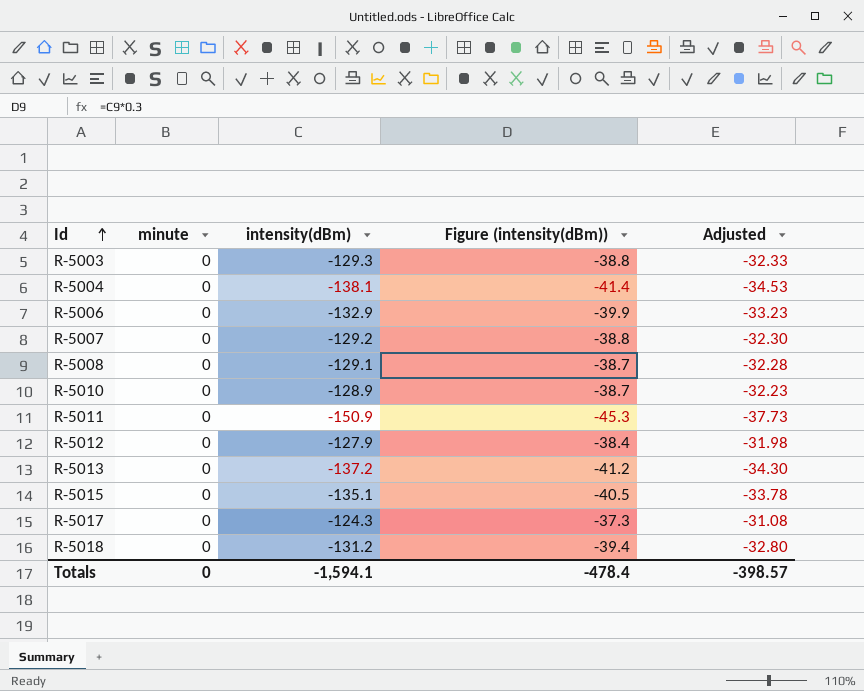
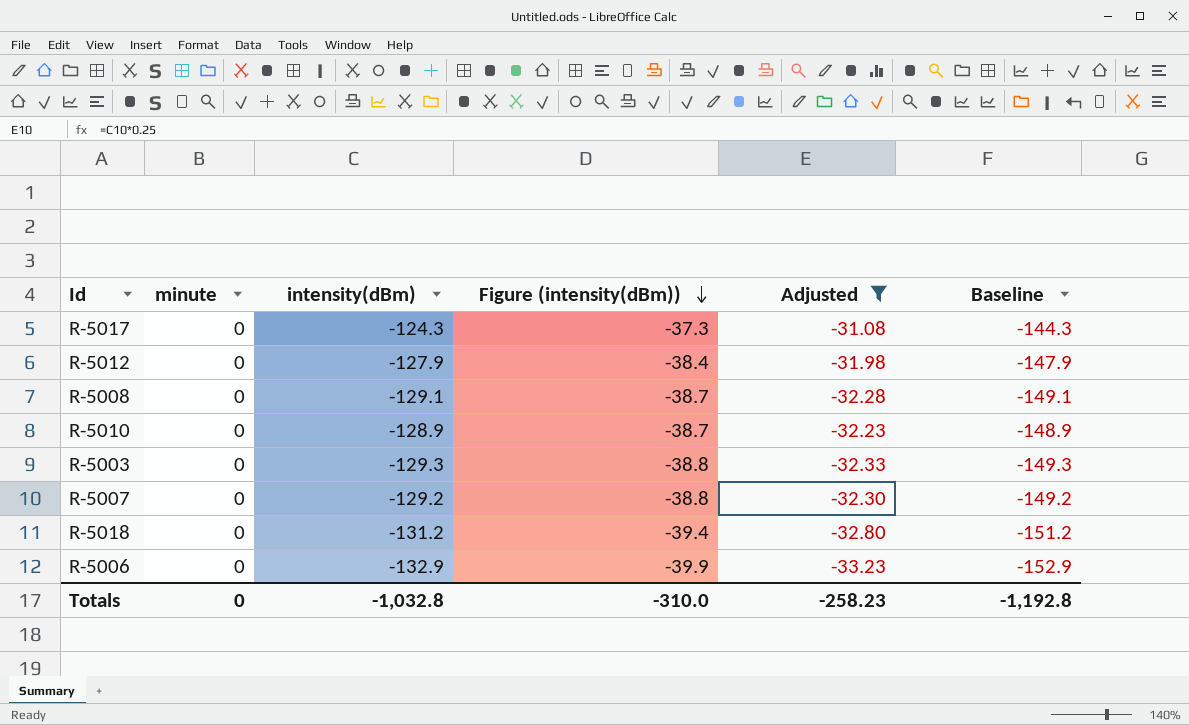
filter: none -> Adjusted >= -33.23
row order: Id ascending -> Figure (intensity(dBm)) descending
column Baseline | formula: none -> [intensity(dBm)] - 20
Totals | intensity(dBm): -1,594.1 -> -1,032.8
Totals | Figure (intensity(dBm)): -478.4 -> -310.0
Totals | Adjusted: -398.57 -> -258.23

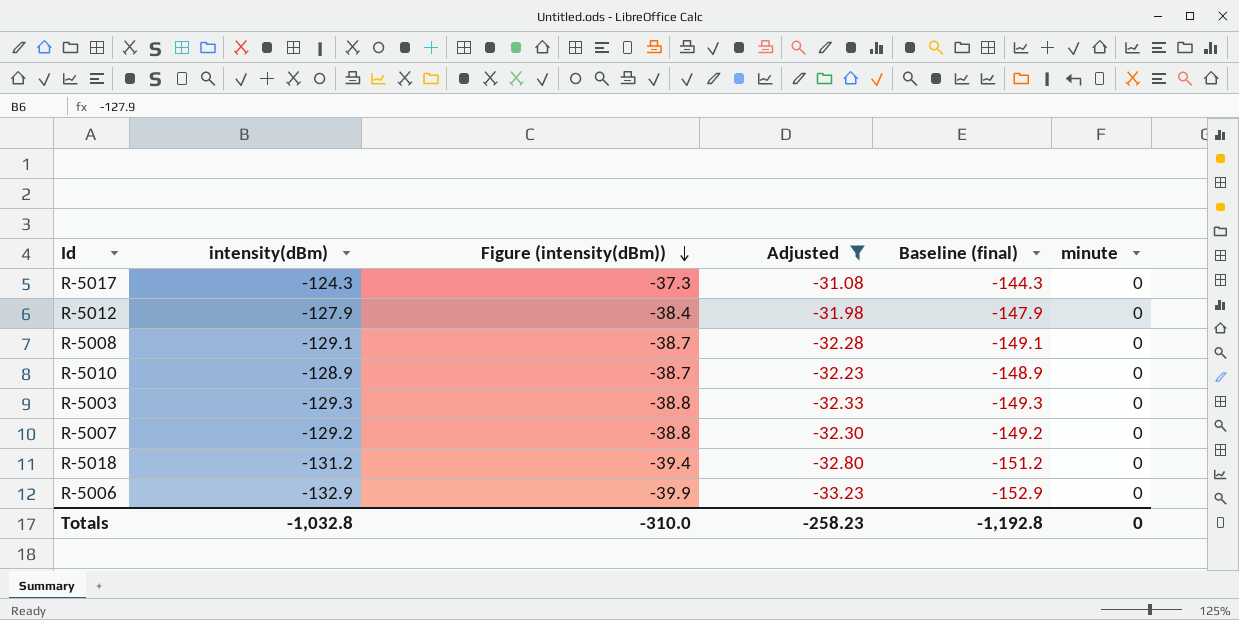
column name: Baseline -> Baseline (final)
column minute | position: 2 -> 6

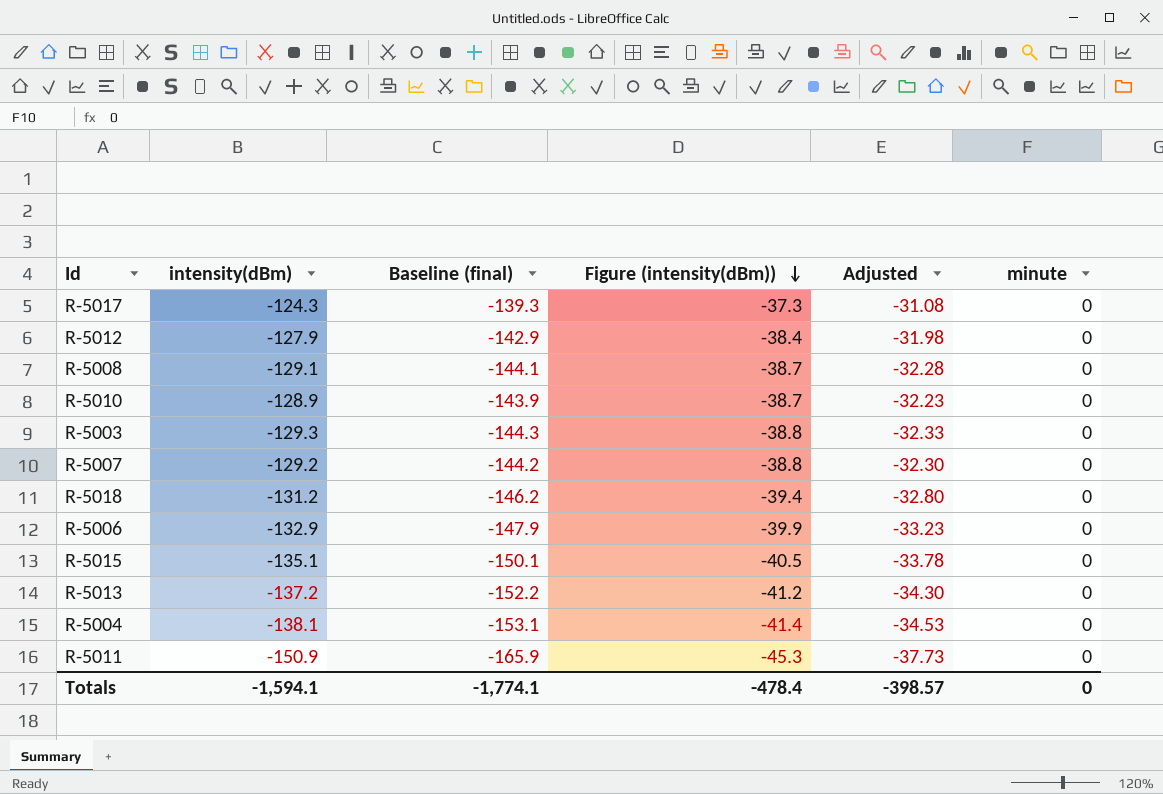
filter: Adjusted >= -33.23 -> none
column Baseline (final) | formula: [intensity(dBm)] - 20 -> [intensity(dBm)] - 15
column Baseline (final) | position: 5 -> 3
Totals | intensity(dBm): -1,032.8 -> -1,594.1
Totals | Baseline (final): -1,192.8 -> -1,774.1
Totals | Figure (intensity(dBm)): -310.0 -> -478.4
Totals | Adjusted: -258.23 -> -398.57

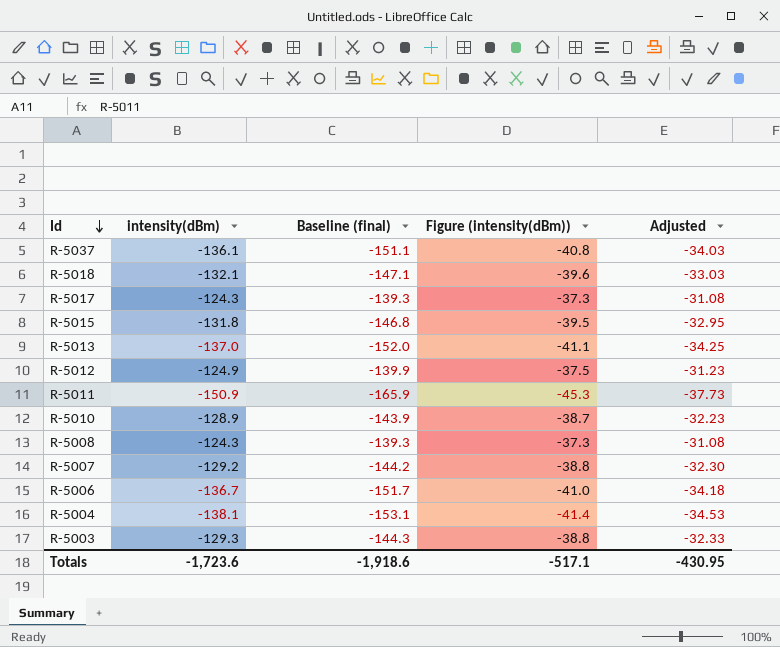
row order: Figure (intensity(dBm)) descending -> Id descending
column minute | position: 6 -> none
row R-5037: none -> -136.1 | -151.1 | -40.8 | -34.03
R-5018 | intensity(dBm): -131.2 -> -132.1
R-5018 | Baseline (final): -146.2 -> -147.1
R-5018 | Figure (intensity(dBm)): -39.4 -> -39.6
R-5018 | Adjusted: -32.80 -> -33.03
R-5015 | intensity(dBm): -135.1 -> -131.8
R-5015 | Baseline (final): -150.1 -> -146.8
R-5015 | Figure (intensity(dBm)): -40.5 -> -39.5
R-5015 | Adjusted: -33.78 -> -32.95
R-5013 | intensity(dBm): -137.2 -> -137.0
R-5013 | Baseline (final): -152.2 -> -152.0
R-5013 | Figure (intensity(dBm)): -41.2 -> -41.1
R-5013 | Adjusted: -34.30 -> -34.25
R-5012 | intensity(dBm): -127.9 -> -124.9
R-5012 | Baseline (final): -142.9 -> -139.9
R-5012 | Figure (intensity(dBm)): -38.4 -> -37.5
R-5012 | Adjusted: -31.98 -> -31.23
R-5008 | intensity(dBm): -129.1 -> -124.3
R-5008 | Baseline (final): -144.1 -> -139.3
R-5008 | Figure (intensity(dBm)): -38.7 -> -37.3
R-5008 | Adjusted: -32.28 -> -31.08
R-5006 | intensity(dBm): -132.9 -> -136.7
R-5006 | Baseline (final): -147.9 -> -151.7
R-5006 | Figure (intensity(dBm)): -39.9 -> -41.0
R-5006 | Adjusted: -33.23 -> -34.18
Totals | intensity(dBm): -1,594.1 -> -1,723.6
Totals | Baseline (final): -1,774.1 -> -1,918.6
Totals | Figure (intensity(dBm)): -478.4 -> -517.1
Totals | Adjusted: -398.57 -> -430.95

